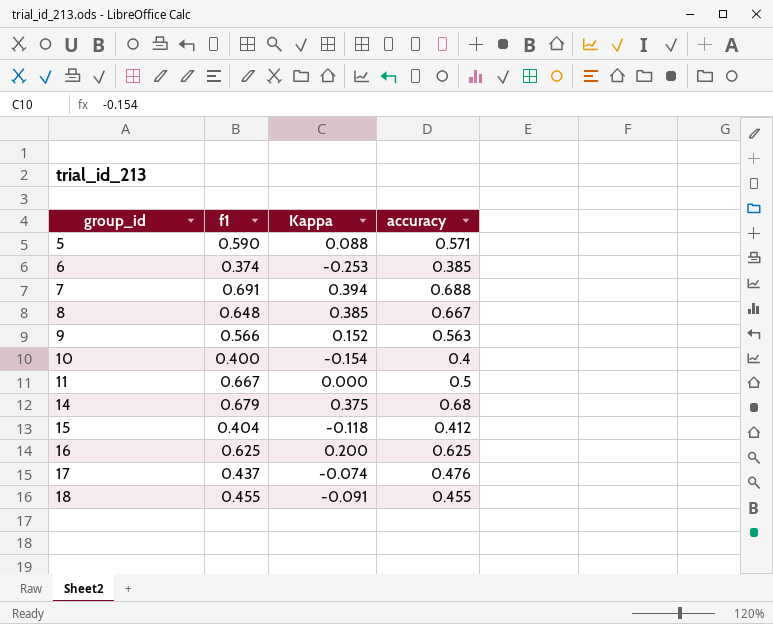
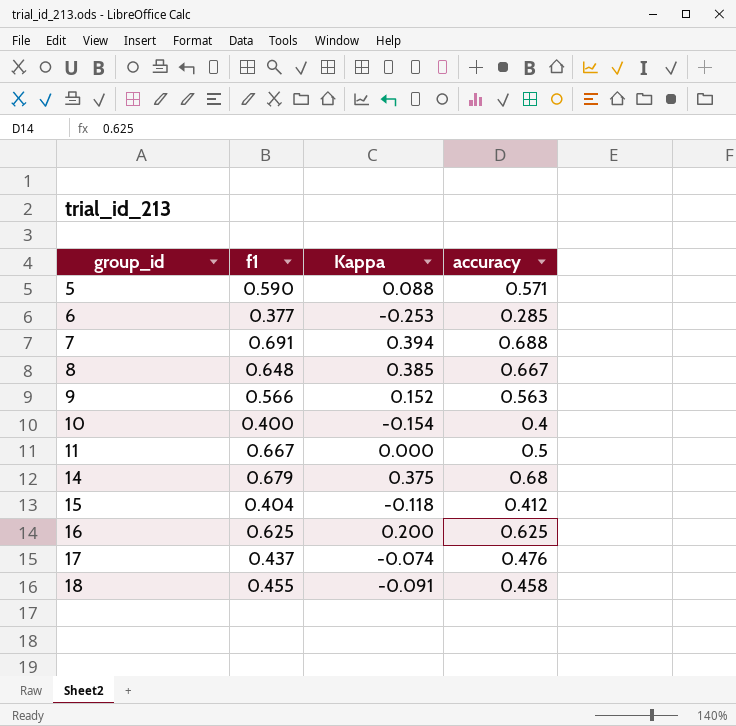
6 | f1: 0.374 -> 0.377
6 | accuracy: 0.385 -> 0.285
18 | accuracy: 0.455 -> 0.458

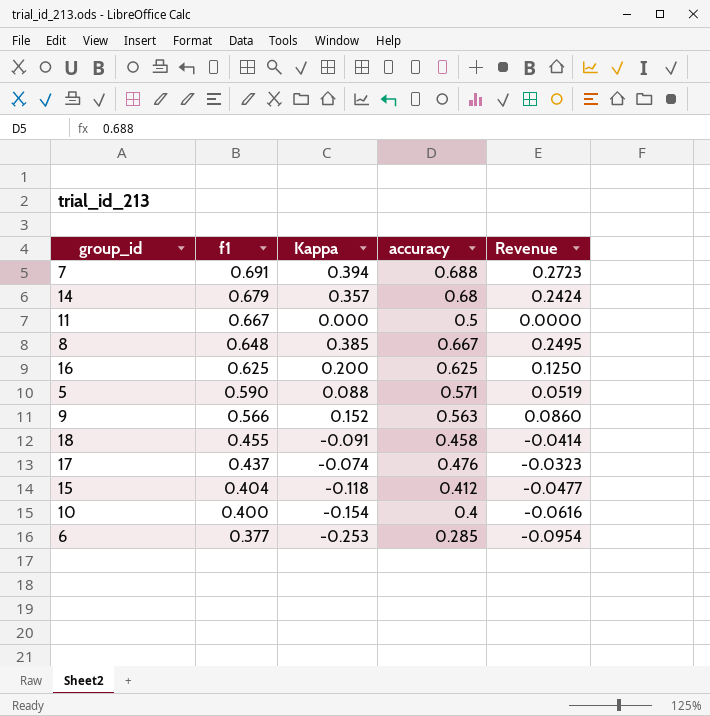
row order: group_id ascending -> f1 descending
column Revenue | formula: none -> [f1] * [Kappa]
14 | Kappa: 0.375 -> 0.357

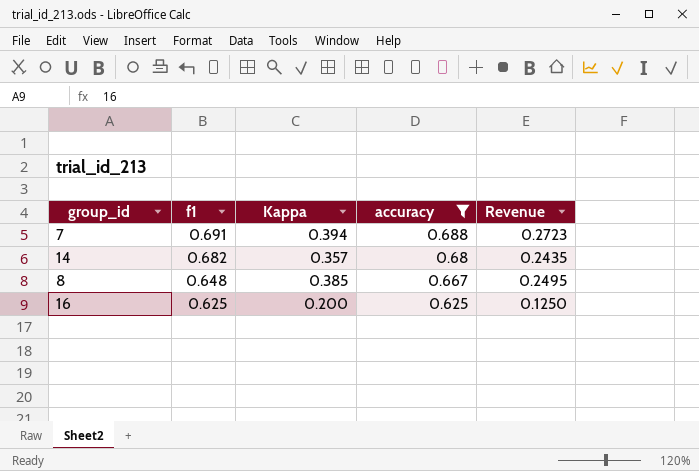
filter: none -> accuracy >= 0.625
14 | f1: 0.679 -> 0.682
14 | Revenue: 0.2424 -> 0.2435

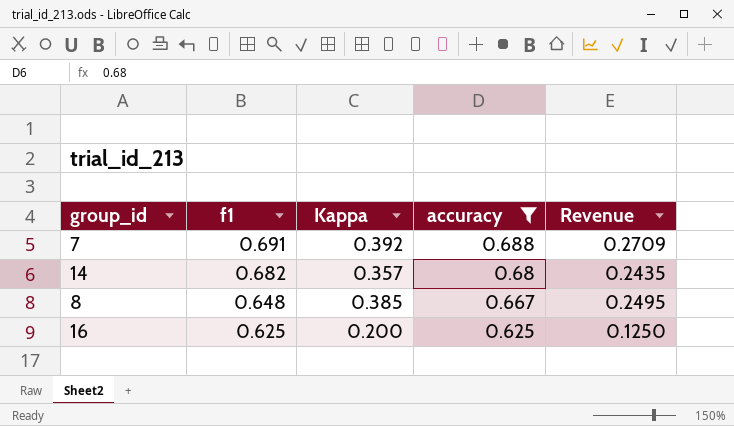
7 | Kappa: 0.394 -> 0.392
7 | Revenue: 0.2723 -> 0.2709

